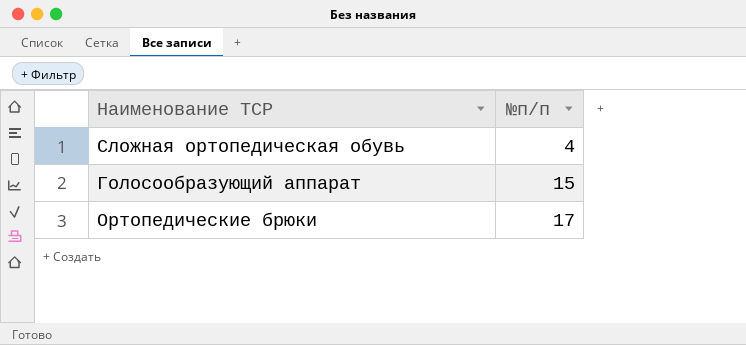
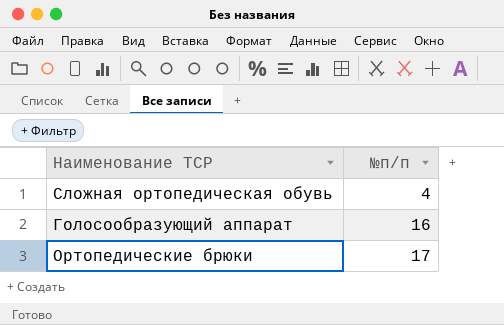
Голосообразующий аппарат | №п/п: 15 -> 16

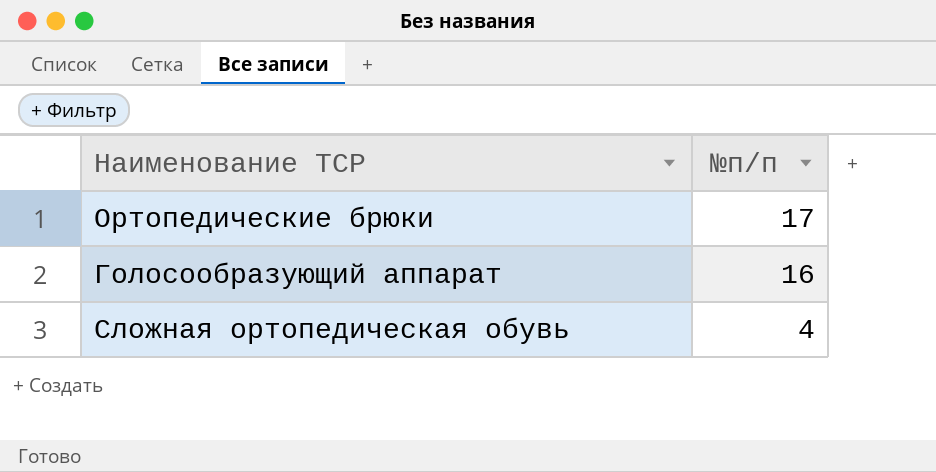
row order: №п/п ascending -> №п/п descending

